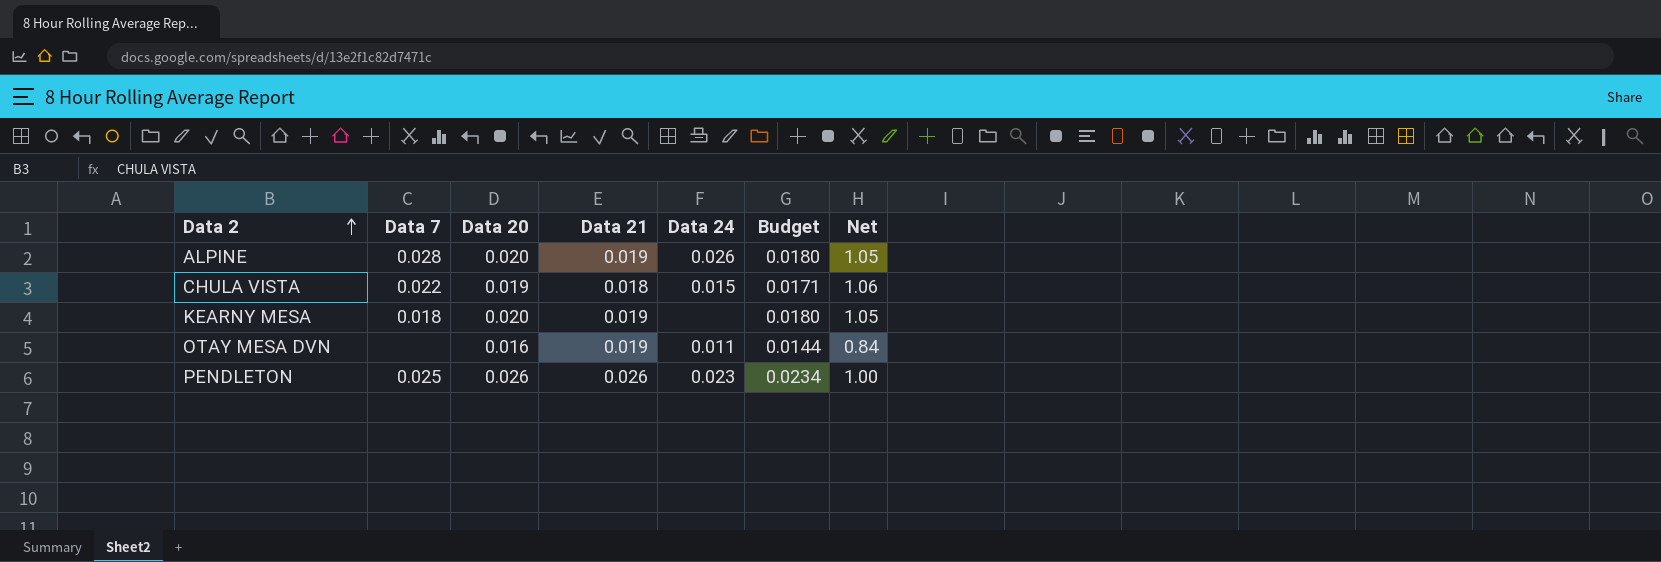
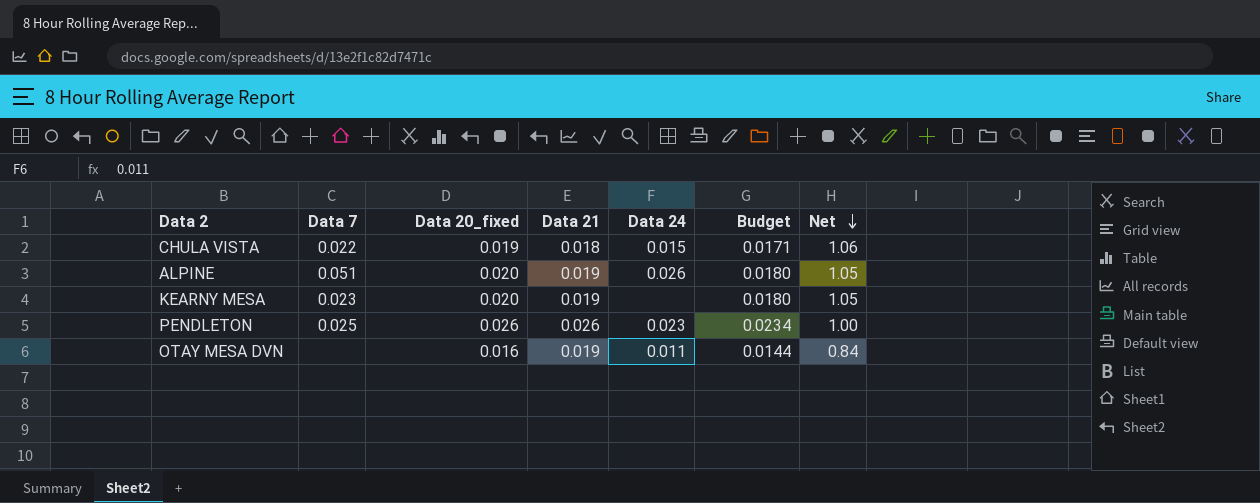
row order: Data 2 ascending -> Net descending
column name: Data 20 -> Data 20_fixed
ALPINE | Data 7: 0.028 -> 0.051
KEARNY MESA | Data 7: 0.018 -> 0.023

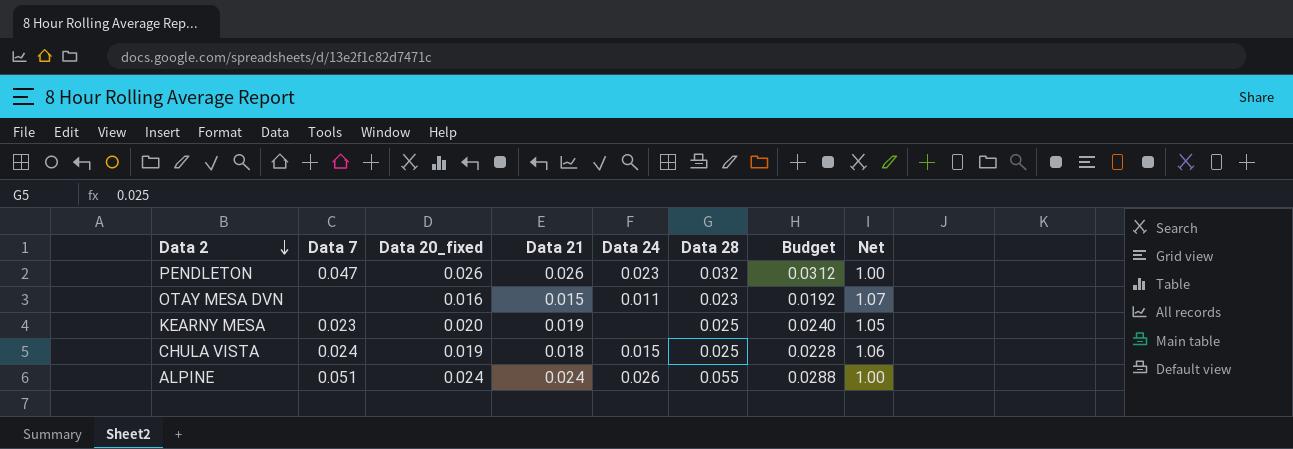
row order: Net descending -> Data 2 descending
column Data 28 | position: none -> 6
column Budget | formula: [Data 20_fixed] * 0.9 -> [Data 20_fixed] * 1.2
PENDLETON | Data 7: 0.025 -> 0.047
OTAY MESA DVN | Data 21: 0.019 -> 0.015
OTAY MESA DVN | Net: 0.84 -> 1.07
CHULA VISTA | Data 7: 0.022 -> 0.024
ALPINE | Data 20_fixed: 0.020 -> 0.024
ALPINE | Data 21: 0.019 -> 0.024
ALPINE | Net: 1.05 -> 1.00

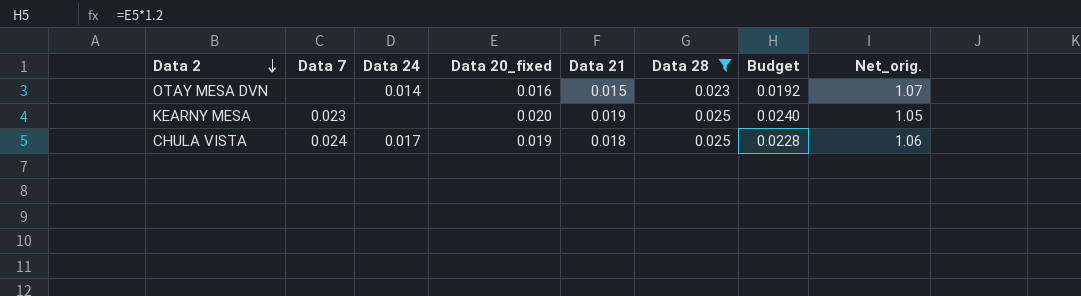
filter: none -> Data 28 <= 0.025
column Data 24 | position: 5 -> 3
column name: Net -> Net_orig.
OTAY MESA DVN | Data 24: 0.011 -> 0.014
CHULA VISTA | Data 24: 0.015 -> 0.017

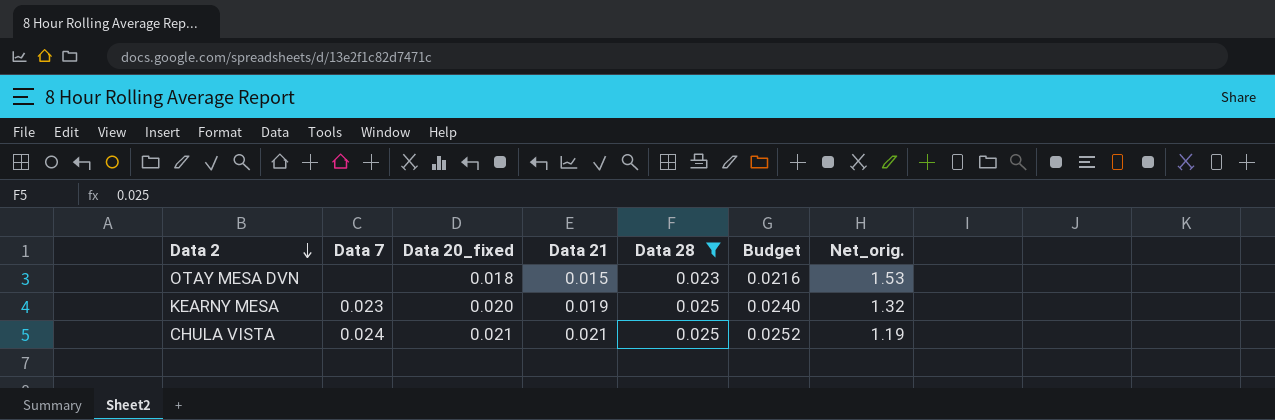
column Data 24 | position: 3 -> none
column Net_orig. | formula: [Data 20_fixed] / [Data 21] -> [Data 28] / [Data 21]
OTAY MESA DVN | Data 20_fixed: 0.016 -> 0.018
OTAY MESA DVN | Budget: 0.0192 -> 0.0216
CHULA VISTA | Data 20_fixed: 0.019 -> 0.021
CHULA VISTA | Data 21: 0.018 -> 0.021
CHULA VISTA | Budget: 0.0228 -> 0.0252

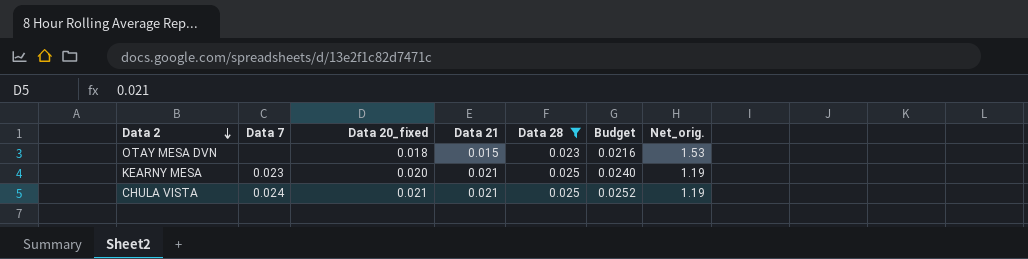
KEARNY MESA | Data 21: 0.019 -> 0.021
KEARNY MESA | Net_orig.: 1.32 -> 1.19

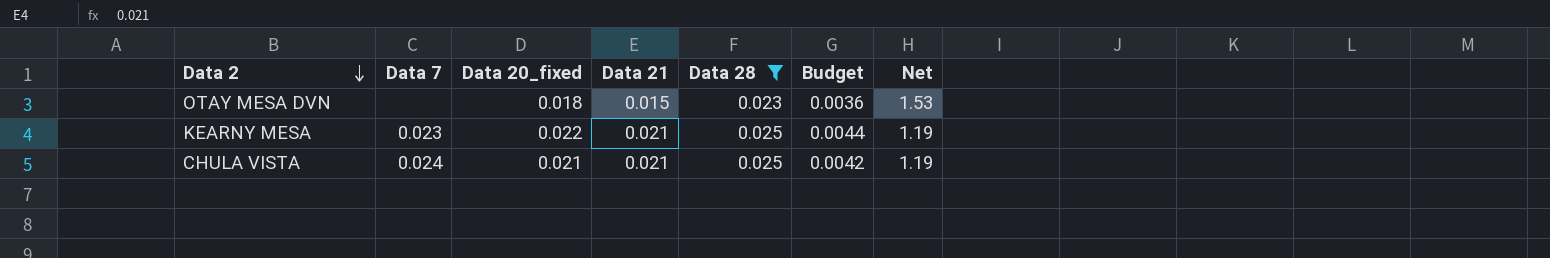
column Budget | formula: [Data 20_fixed] * 1.2 -> [Data 20_fixed] * 0.2
column name: Net_orig. -> Net
KEARNY MESA | Data 20_fixed: 0.020 -> 0.022

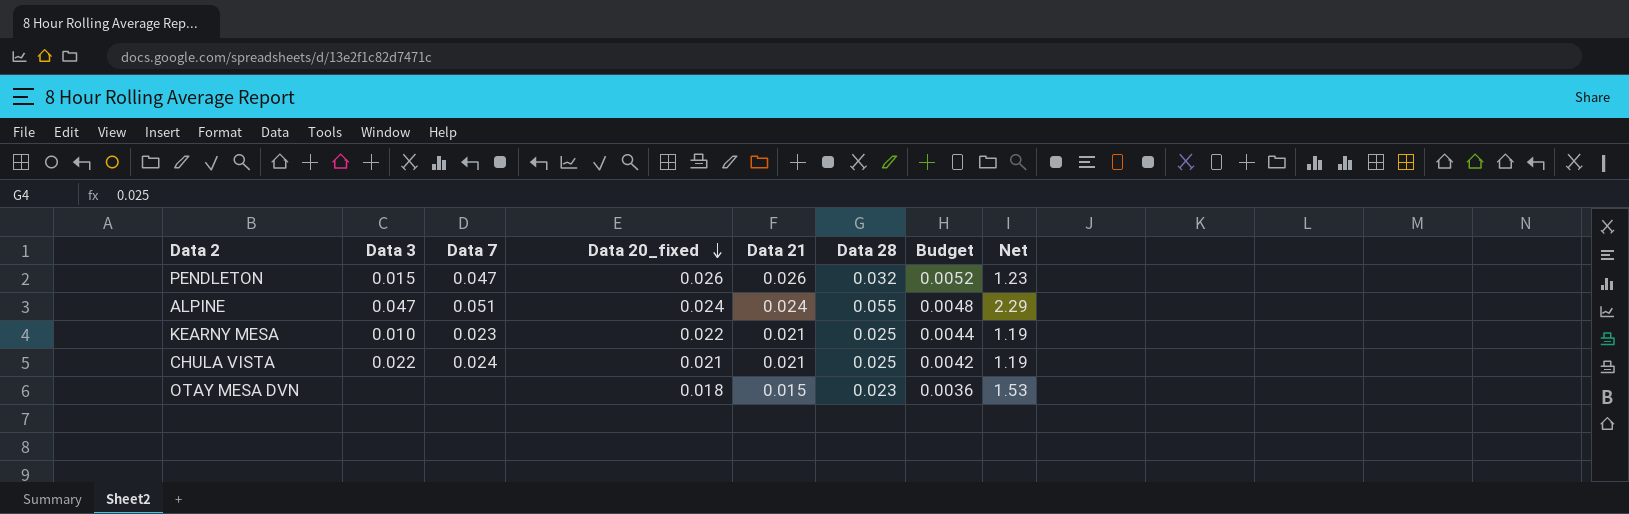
filter: Data 28 <= 0.025 -> none
row order: Data 2 descending -> Data 20_fixed descending
column Data 3 | position: none -> 2

